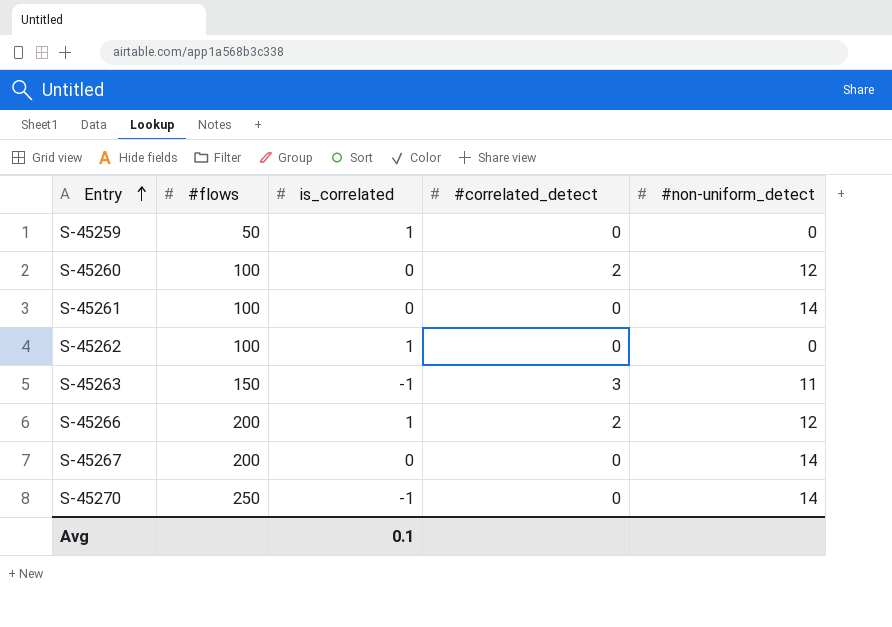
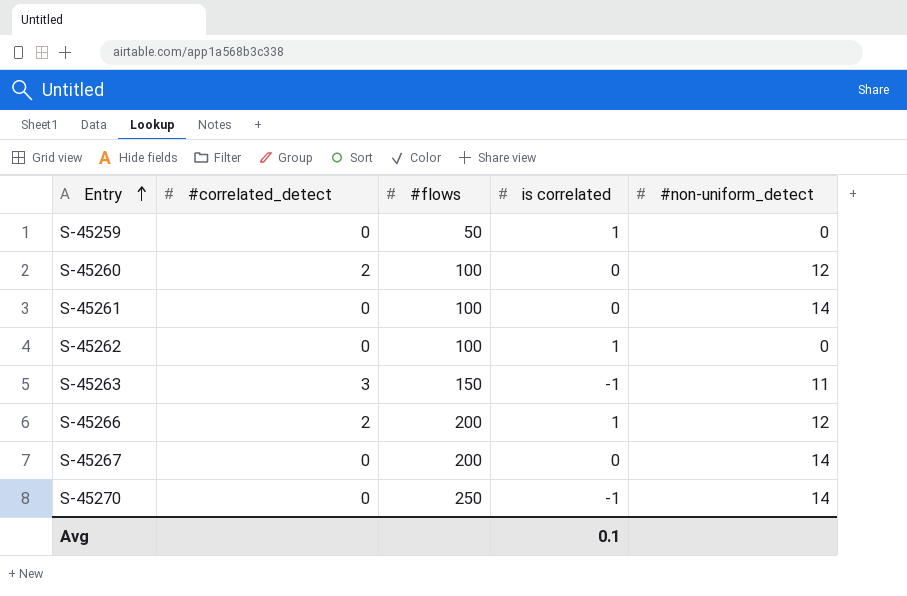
column #correlated_detect | position: 4 -> 2
column name: is_correlated -> is correlated

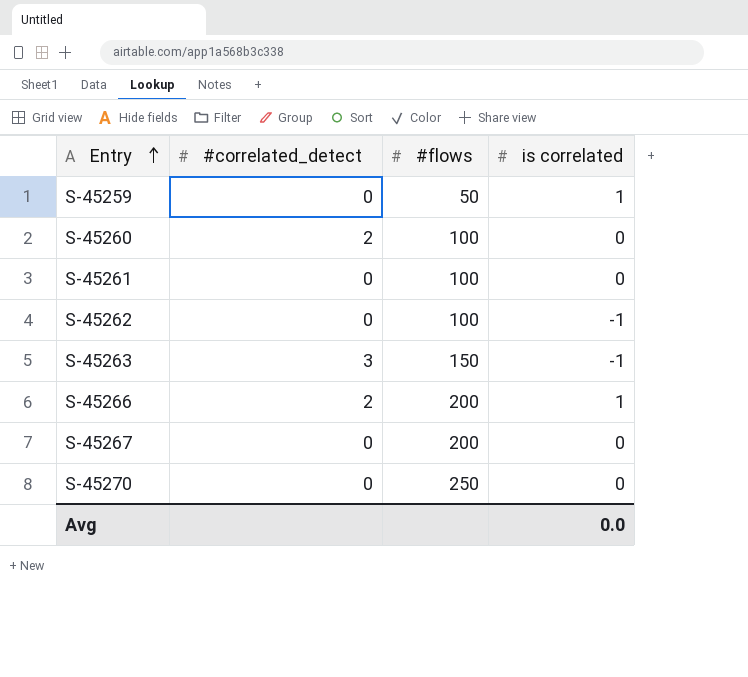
column #non-uniform_detect | position: 5 -> none
S-45262 | is correlated: 1 -> -1
S-45270 | is correlated: -1 -> 0
Avg | is correlated: 0.1 -> 0.0

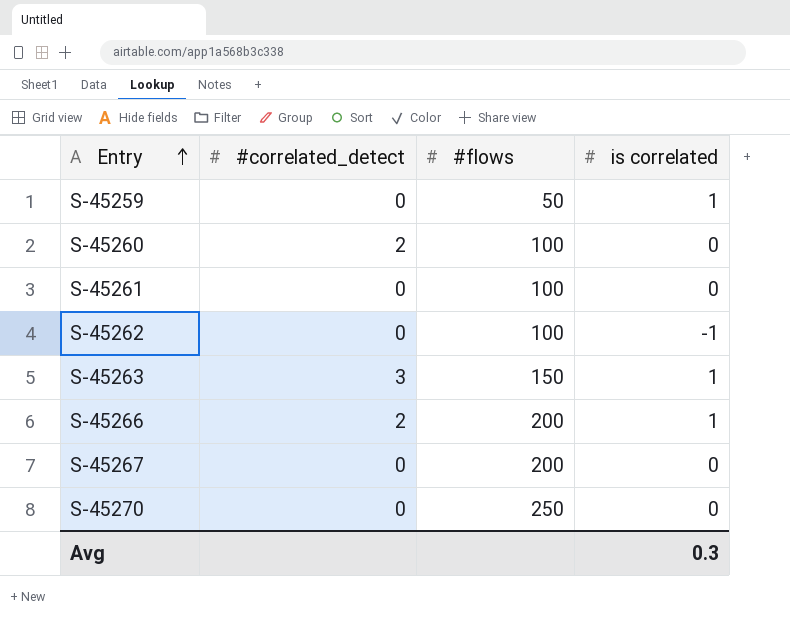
S-45263 | is correlated: -1 -> 1
Avg | is correlated: 0.0 -> 0.3

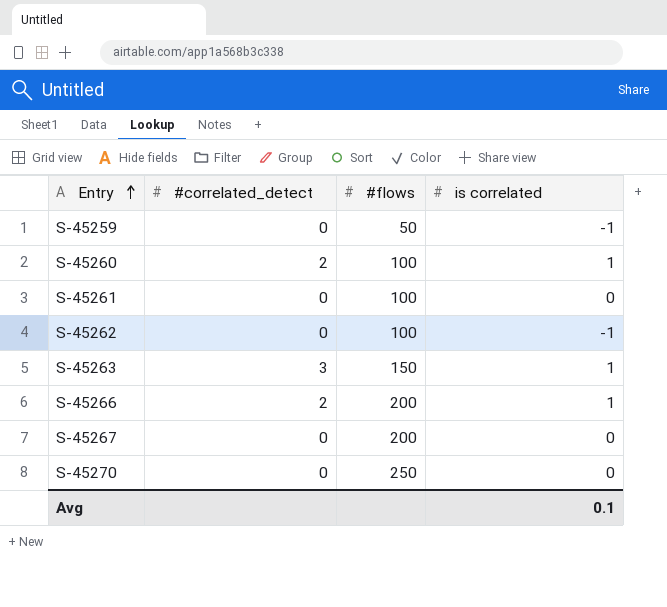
S-45259 | is correlated: 1 -> -1
S-45260 | is correlated: 0 -> 1
Avg | is correlated: 0.3 -> 0.1

